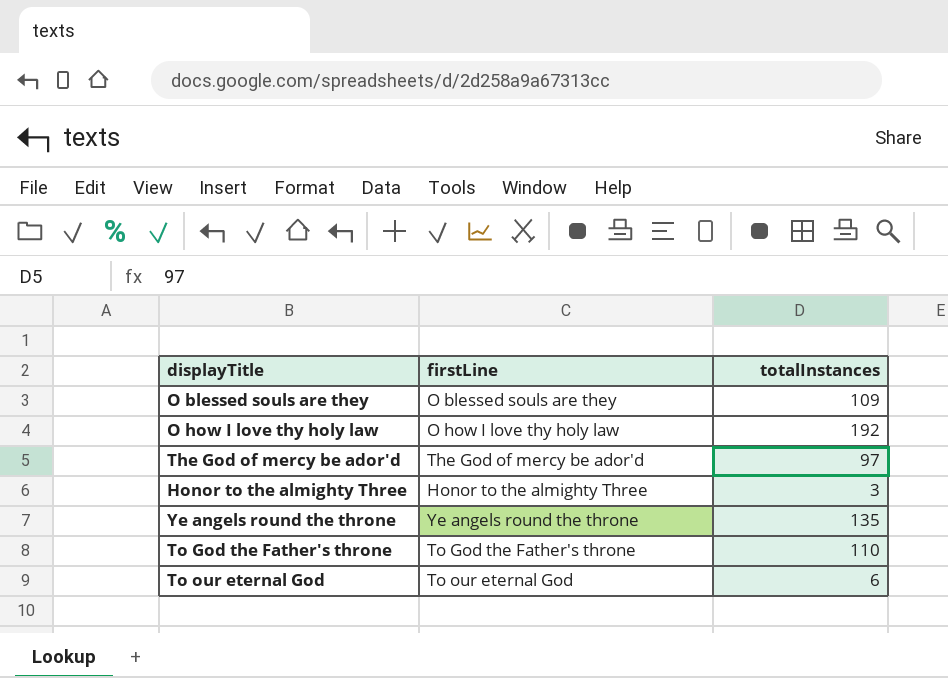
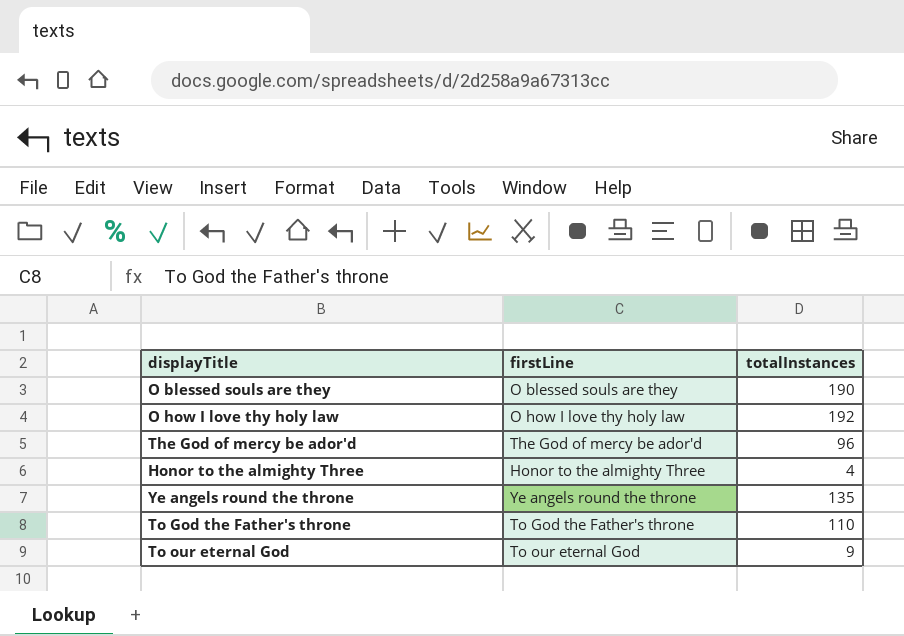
O blessed souls are they | totalInstances: 109 -> 190
The God of mercy be ador'd | totalInstances: 97 -> 96
Honor to the almighty Three | totalInstances: 3 -> 4
To our eternal God | totalInstances: 6 -> 9

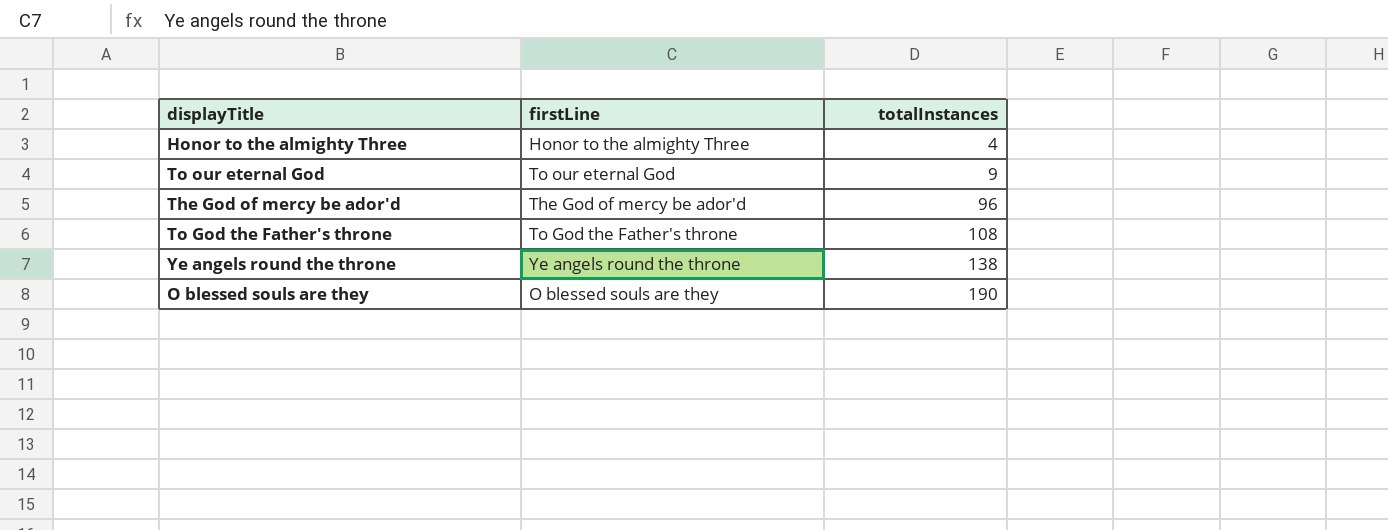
row order: none -> totalInstances ascending
row O how I love thy holy law: O how I love thy holy law | 192 -> none
To God the Father's throne | totalInstances: 110 -> 108
Ye angels round the throne | totalInstances: 135 -> 138

